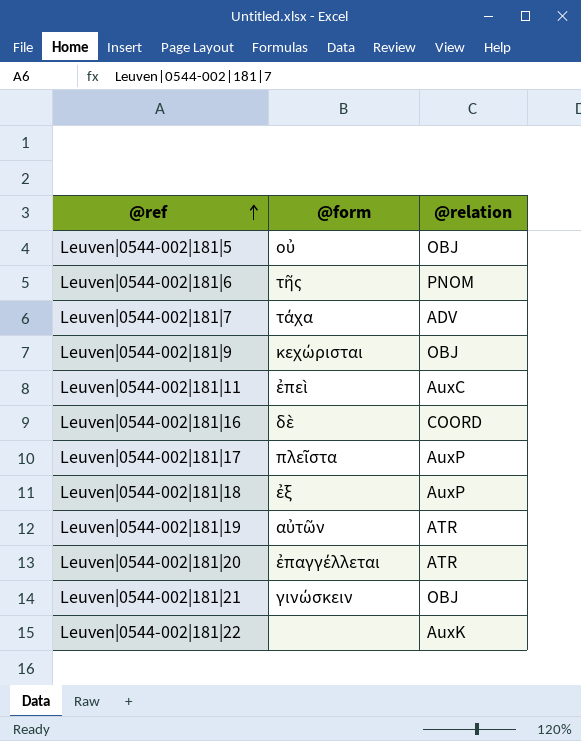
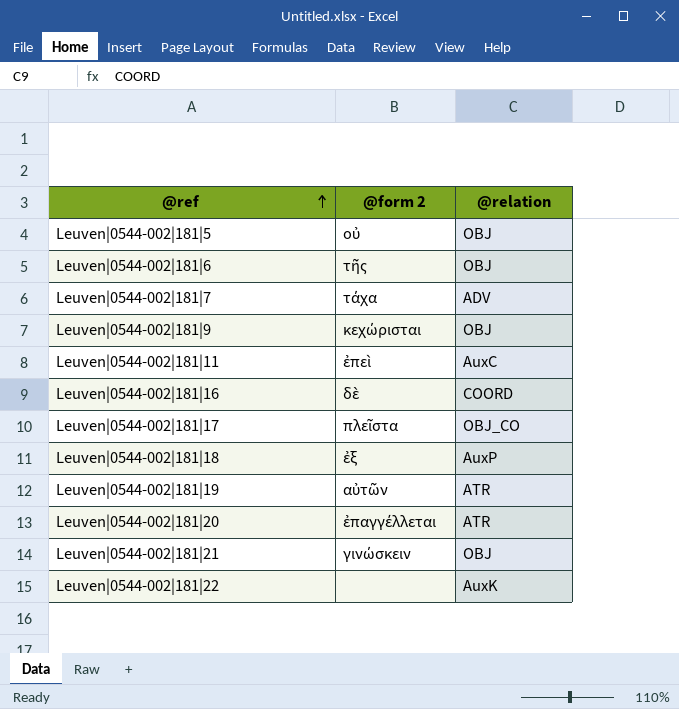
column name: @form -> @form 2
Leuven|0544-002|181|6 | @relation: PNOM -> OBJ
Leuven|0544-002|181|17 | @relation: AuxP -> OBJ_CO

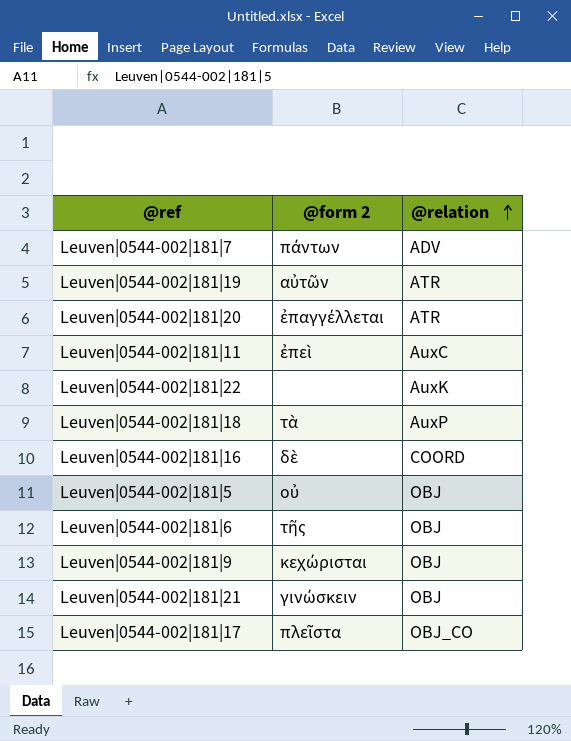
row order: @ref ascending -> @relation ascending
Leuven|0544-002|181|7 | @form 2: τάχα -> πάντων
Leuven|0544-002|181|18 | @form 2: ἐξ -> τὰ

